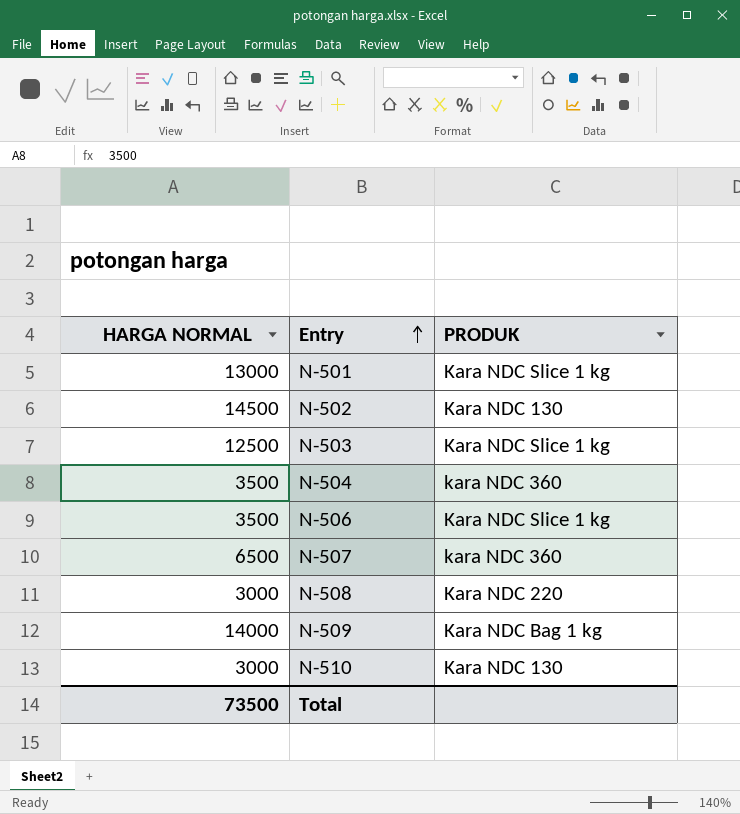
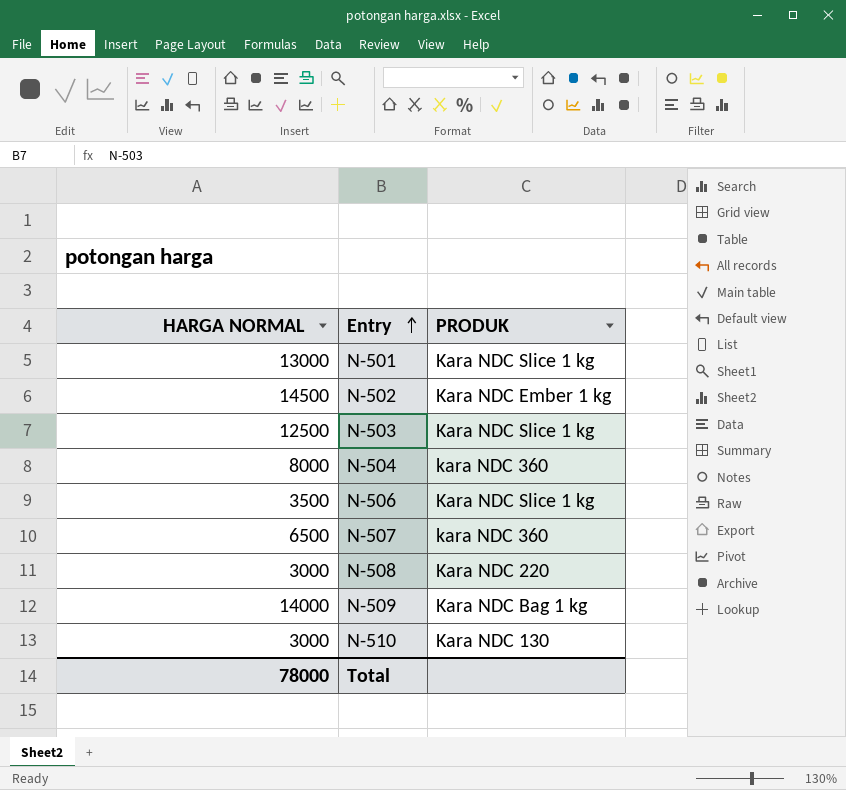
N-502 | PRODUK: Kara NDC 130 -> Kara NDC Ember 1 kg
N-504 | HARGA NORMAL: 3500 -> 8000
Total | HARGA NORMAL: 73500 -> 78000

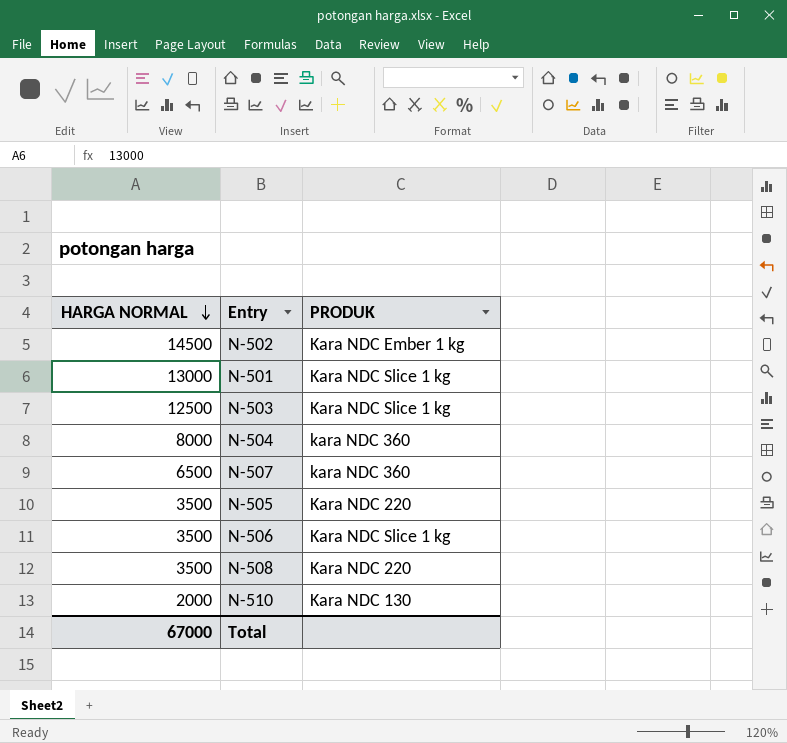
row order: Entry ascending -> HARGA NORMAL descending
row N-509: 14000 | Kara NDC Bag 1 kg -> none
row N-505: none -> 3500 | Kara NDC 220
N-508 | HARGA NORMAL: 3000 -> 3500
N-510 | HARGA NORMAL: 3000 -> 2000
Total | HARGA NORMAL: 78000 -> 67000

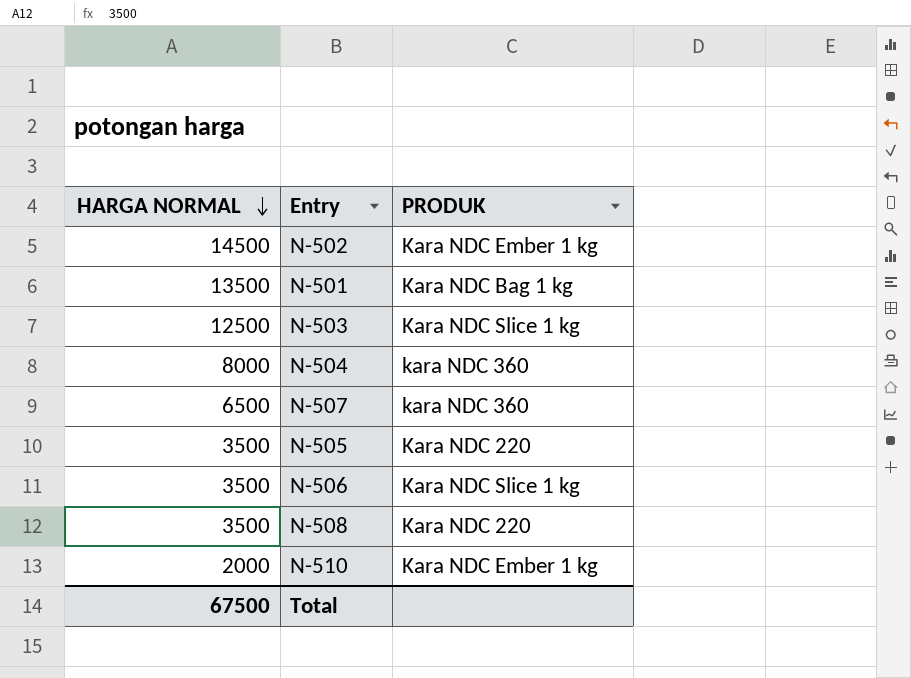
N-501 | HARGA NORMAL: 13000 -> 13500
N-501 | PRODUK: Kara NDC Slice 1 kg -> Kara NDC Bag 1 kg
N-510 | PRODUK: Kara NDC 130 -> Kara NDC Ember 1 kg
Total | HARGA NORMAL: 67000 -> 67500

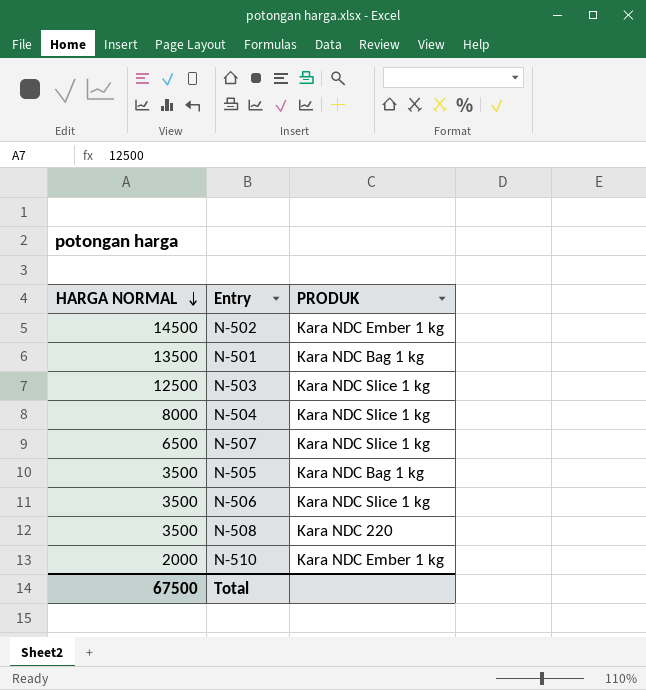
N-504 | PRODUK: kara NDC 360 -> Kara NDC Slice 1 kg
N-507 | PRODUK: kara NDC 360 -> Kara NDC Slice 1 kg
N-505 | PRODUK: Kara NDC 220 -> Kara NDC Bag 1 kg

